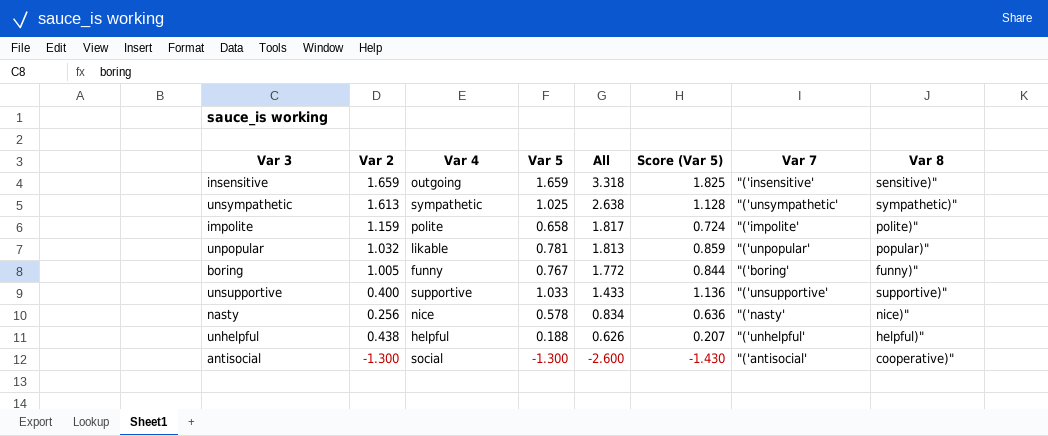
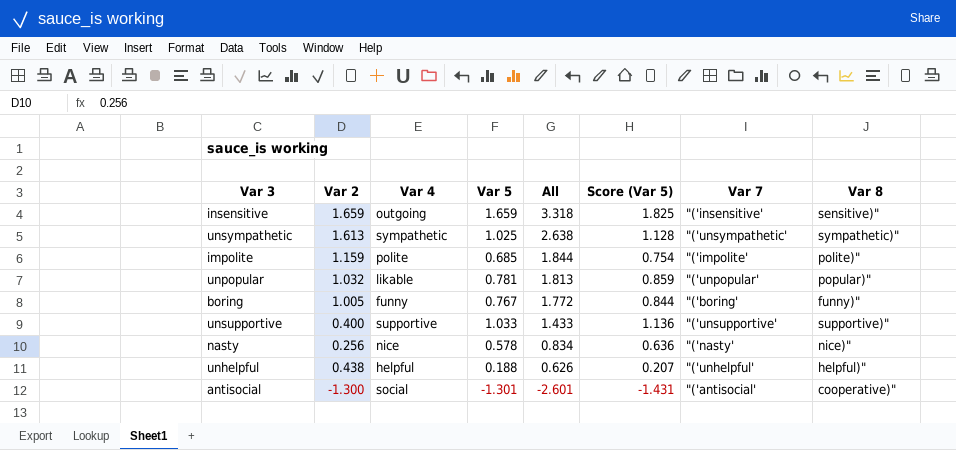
impolite | Var 5: 0.658 -> 0.685
impolite | All: 1.817 -> 1.844
impolite | Score (Var 5): 0.724 -> 0.754
antisocial | Var 5: -1.300 -> -1.301
antisocial | All: -2.600 -> -2.601
antisocial | Score (Var 5): -1.430 -> -1.431

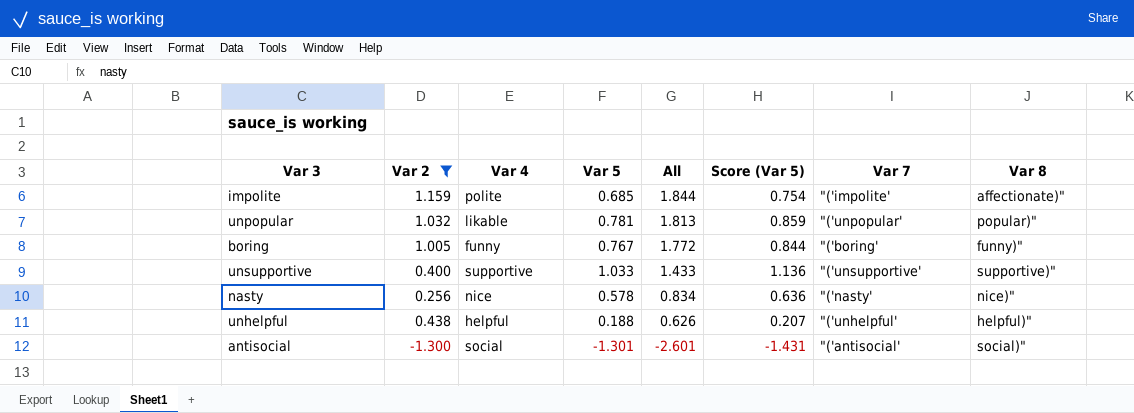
filter: none -> Var 2 <= 1.159
impolite | Var 8: polite)" -> affectionate)"
antisocial | Var 8: cooperative)" -> social)"

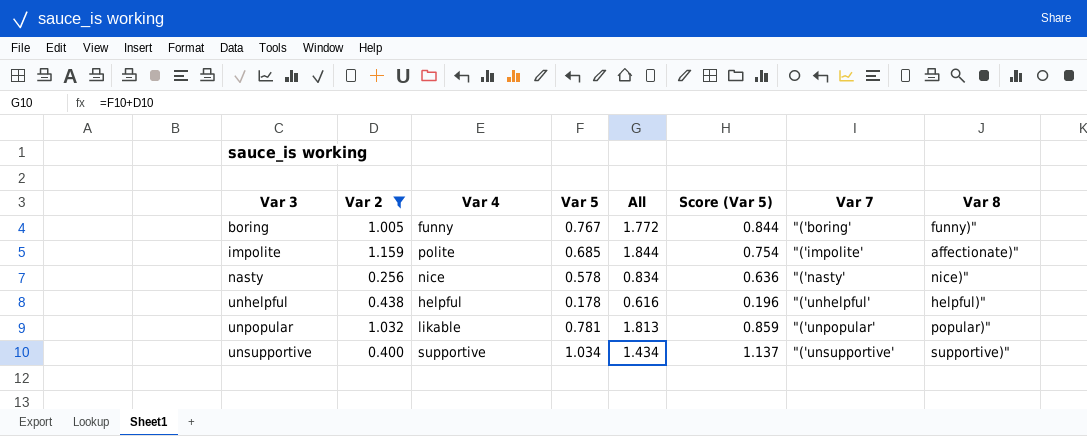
row order: All descending -> Var 3 ascending
row antisocial: -1.300 | social | -1.301 | -2.601 | -1.431 | "('antisocial' | social)" -> none
unhelpful | Var 5: 0.188 -> 0.178
unhelpful | All: 0.626 -> 0.616
unhelpful | Score (Var 5): 0.207 -> 0.196
unsupportive | Var 5: 1.033 -> 1.034
unsupportive | All: 1.433 -> 1.434
unsupportive | Score (Var 5): 1.136 -> 1.137

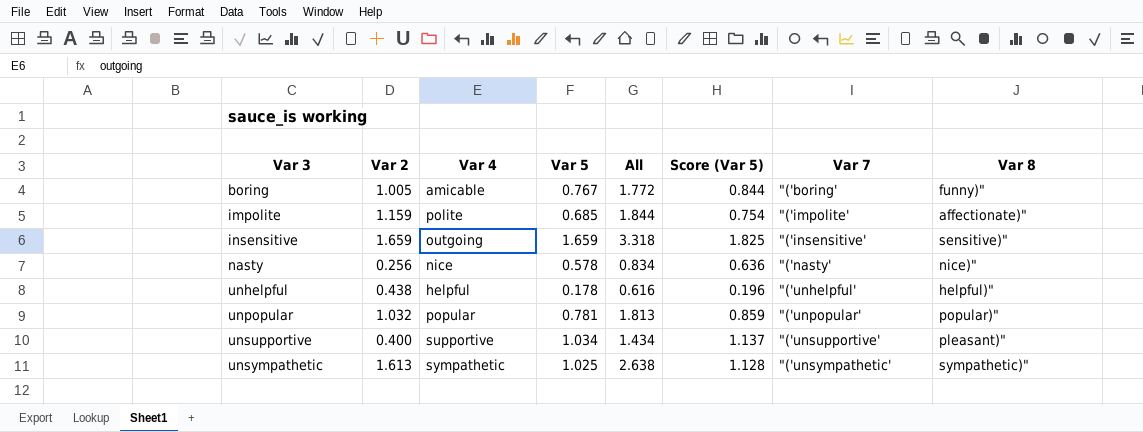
filter: Var 2 <= 1.159 -> none
boring | Var 4: funny -> amicable
unpopular | Var 4: likable -> popular
unsupportive | Var 8: supportive)" -> pleasant)"

